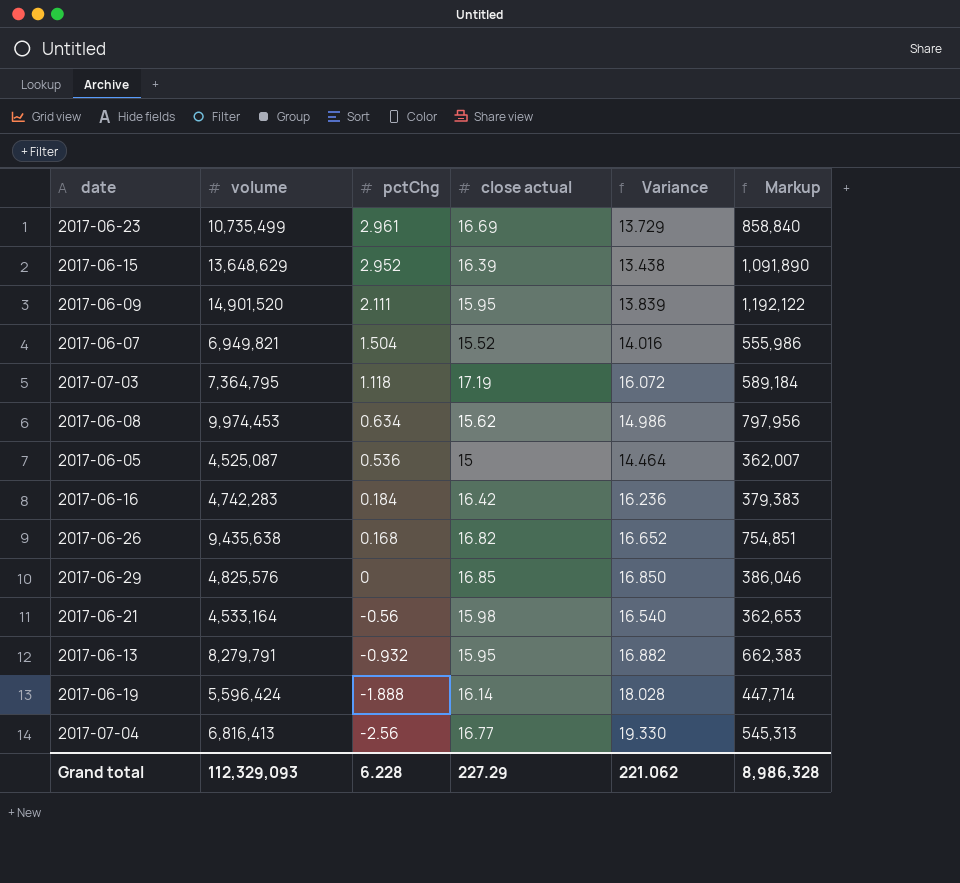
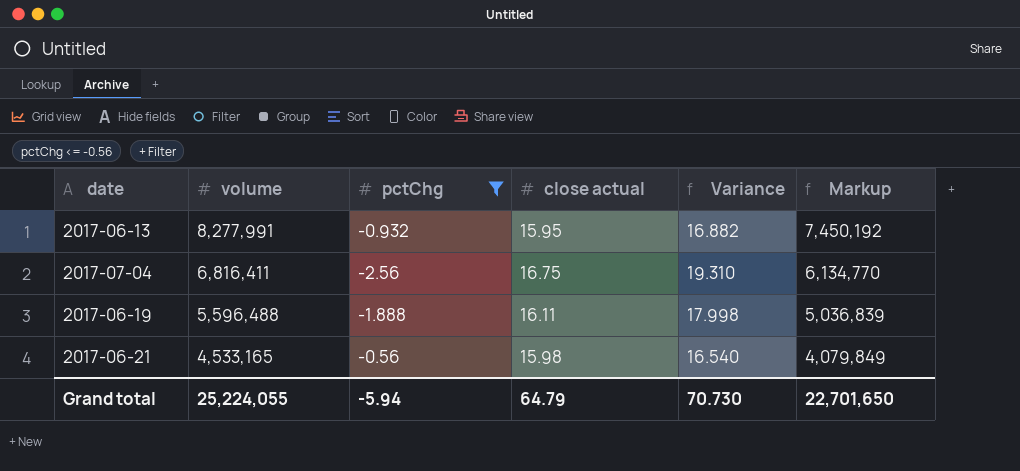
filter: none -> pctChg <= -0.56
row order: pctChg descending -> volume descending
column Markup | formula: [volume] * 0.08 -> [volume] * 0.9
2017-06-13 | volume: 8,279,791 -> 8,277,991
2017-07-04 | volume: 6,816,413 -> 6,816,411
2017-07-04 | close actual: 16.77 -> 16.75
2017-07-04 | Variance: 19.330 -> 19.310
2017-06-19 | volume: 5,596,424 -> 5,596,488
2017-06-19 | close actual: 16.14 -> 16.11
2017-06-19 | Variance: 18.028 -> 17.998
2017-06-21 | volume: 4,533,164 -> 4,533,165
Grand total | volume: 112,329,093 -> 25,224,055
Grand total | pctChg: 6.228 -> -5.94
Grand total | close actual: 227.29 -> 64.79
Grand total | Variance: 221.062 -> 70.730
Grand total | Markup: 8,986,328 -> 22,701,650

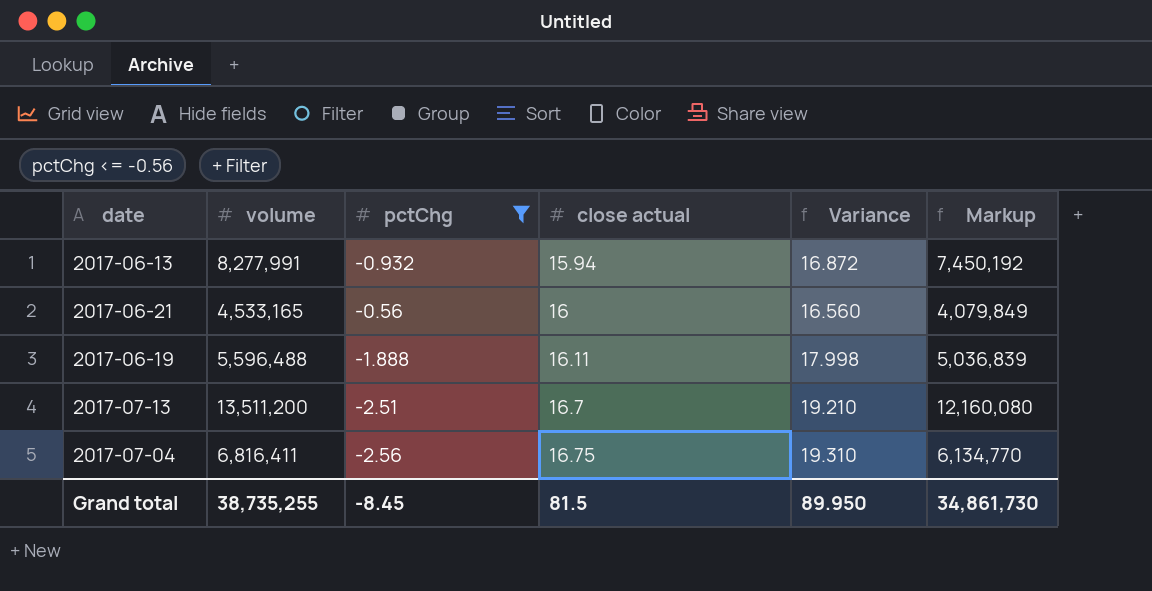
row order: volume descending -> close actual ascending
2017-06-13 | close actual: 15.95 -> 15.94
2017-06-13 | Variance: 16.882 -> 16.872
2017-06-21 | close actual: 15.98 -> 16
2017-06-21 | Variance: 16.540 -> 16.560
row 2017-07-13: none -> 13,511,200 | -2.51 | 16.7 | 19.210 | 12,160,080
Grand total | volume: 25,224,055 -> 38,735,255
Grand total | pctChg: -5.94 -> -8.45
Grand total | close actual: 64.79 -> 81.5
Grand total | Variance: 70.730 -> 89.950
Grand total | Markup: 22,701,650 -> 34,861,730

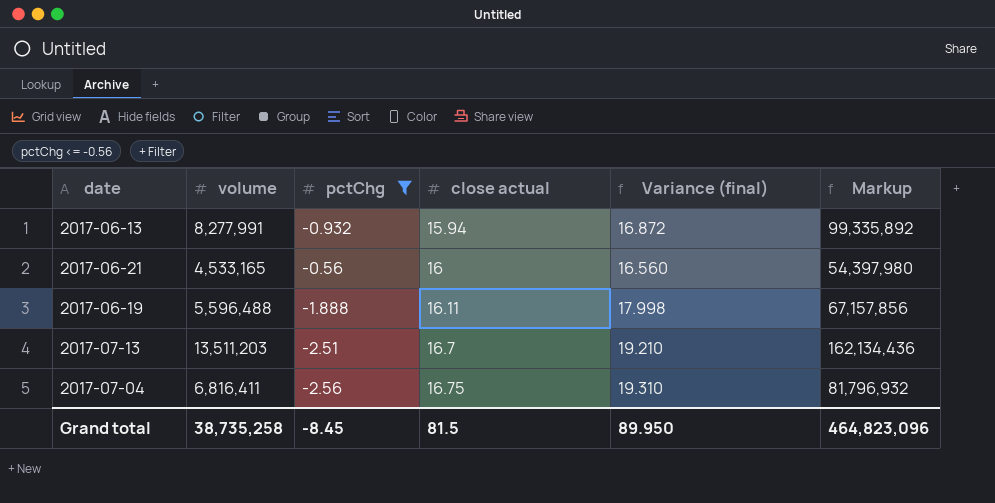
column name: Variance -> Variance (final)
column Markup | formula: [volume] * 0.9 -> [volume] * 12
2017-07-13 | volume: 13,511,200 -> 13,511,203
Grand total | volume: 38,735,255 -> 38,735,258
Grand total | Markup: 34,861,730 -> 464,823,096

